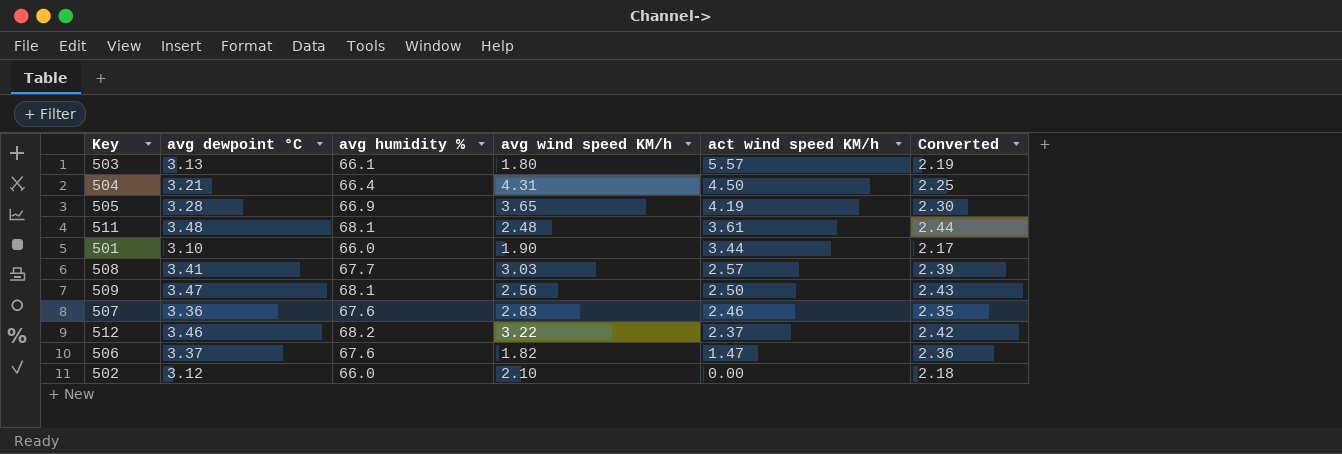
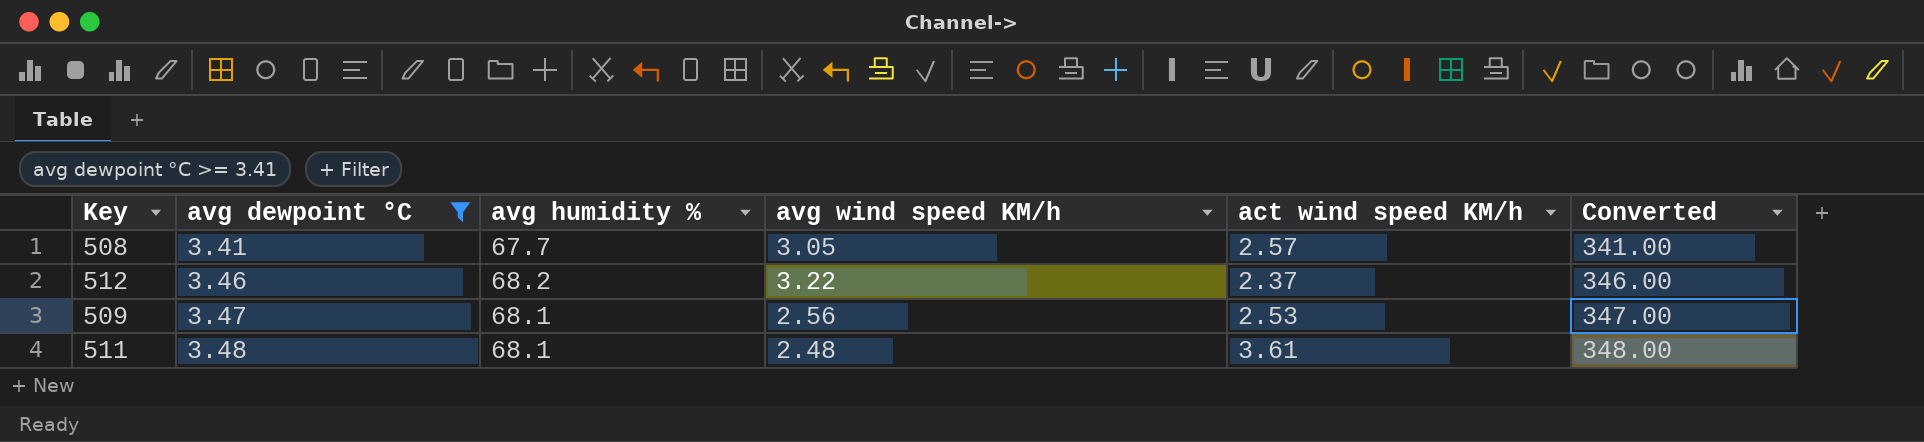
filter: none -> avg dewpoint °C >= 3.41
row order: act wind speed KM/h descending -> avg dewpoint °C ascending
column Converted | formula: [avg dewpoint °C] * 0.7 -> [avg dewpoint °C] * 100
508 | avg wind speed KM/h: 3.03 -> 3.05
509 | act wind speed KM/h: 2.50 -> 2.53

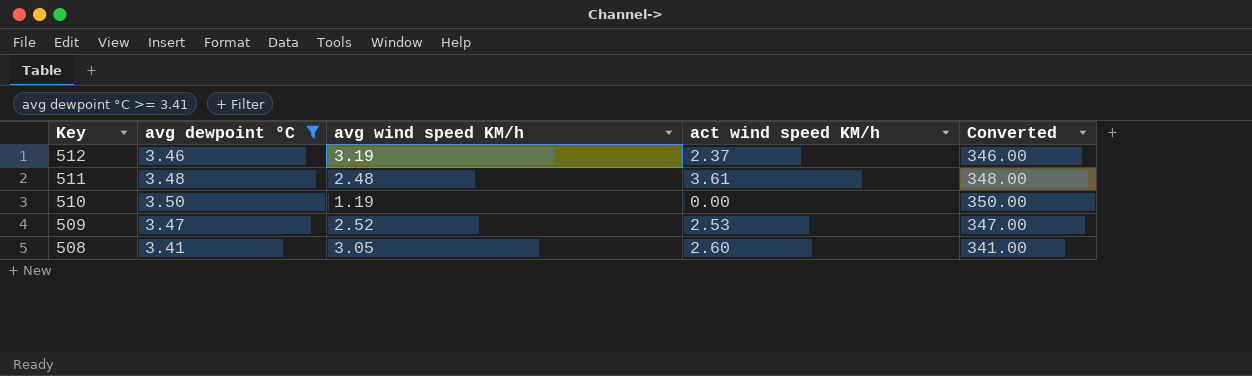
row order: avg dewpoint °C ascending -> Key descending
column avg humidity % | position: 3 -> none
512 | avg wind speed KM/h: 3.22 -> 3.19
row 510: none -> 3.50 | 1.19 | 0.00 | 350.00
509 | avg wind speed KM/h: 2.56 -> 2.52
508 | act wind speed KM/h: 2.57 -> 2.60

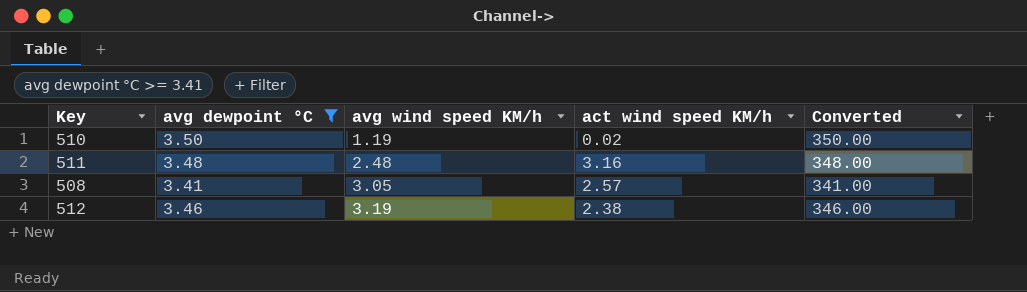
row order: Key descending -> avg wind speed KM/h ascending
row 509: 3.47 | 2.52 | 2.53 | 347.00 -> none
510 | act wind speed KM/h: 0.00 -> 0.02
511 | act wind speed KM/h: 3.61 -> 3.16
508 | act wind speed KM/h: 2.60 -> 2.57
512 | act wind speed KM/h: 2.37 -> 2.38

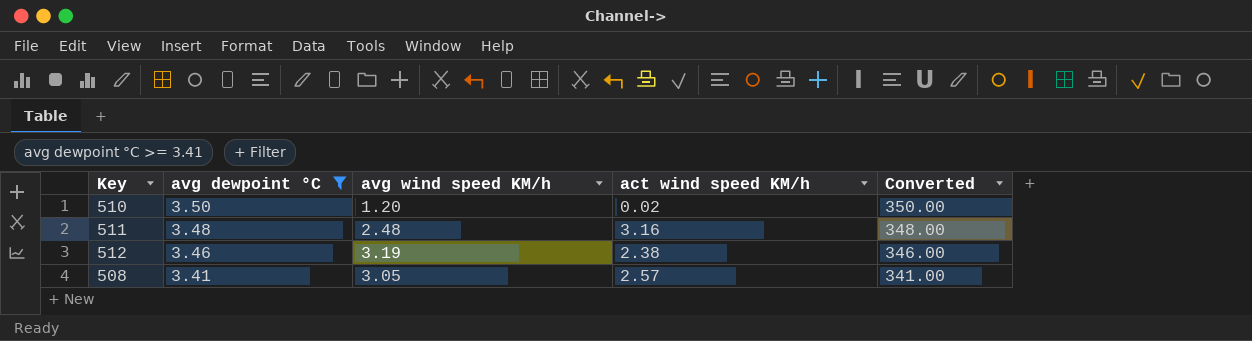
row order: avg wind speed KM/h ascending -> avg dewpoint °C descending
510 | avg wind speed KM/h: 1.19 -> 1.20

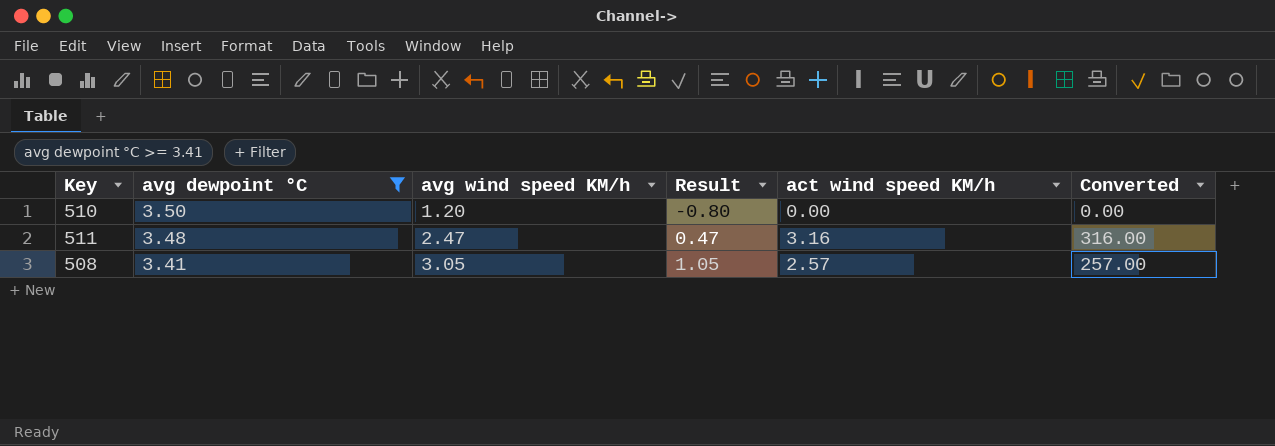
column Result | formula: none -> [avg wind speed KM/h] - 2
column Converted | formula: [avg dewpoint °C] * 100 -> [act wind speed KM/h] * 100
row 512: 3.46 | 3.19 | 2.38 | 346.00 -> none
510 | act wind speed KM/h: 0.02 -> 0.00
511 | avg wind speed KM/h: 2.48 -> 2.47

